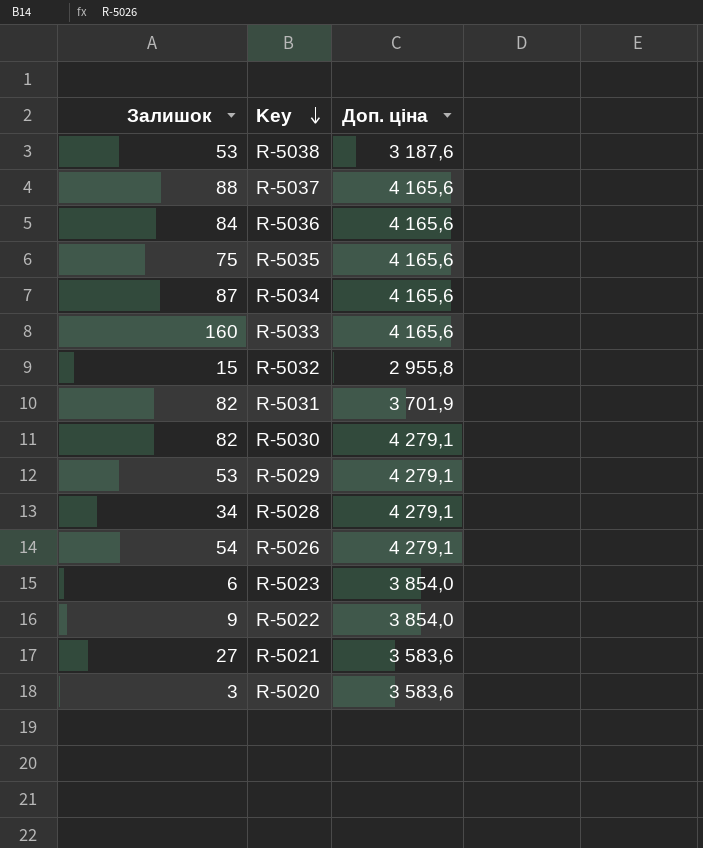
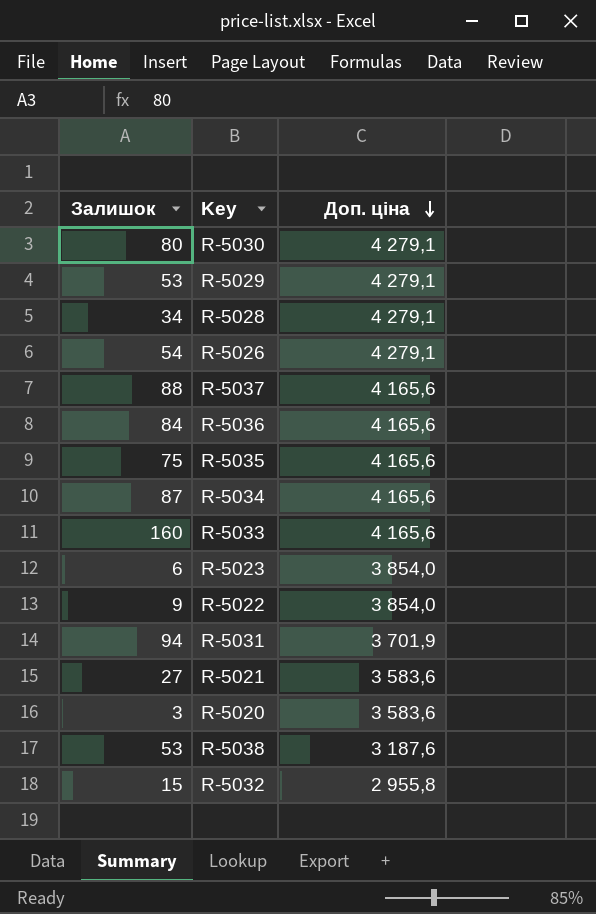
row order: Key descending -> Доп. ціна descending
R-5030 | Залишок: 82 -> 80
R-5031 | Залишок: 82 -> 94

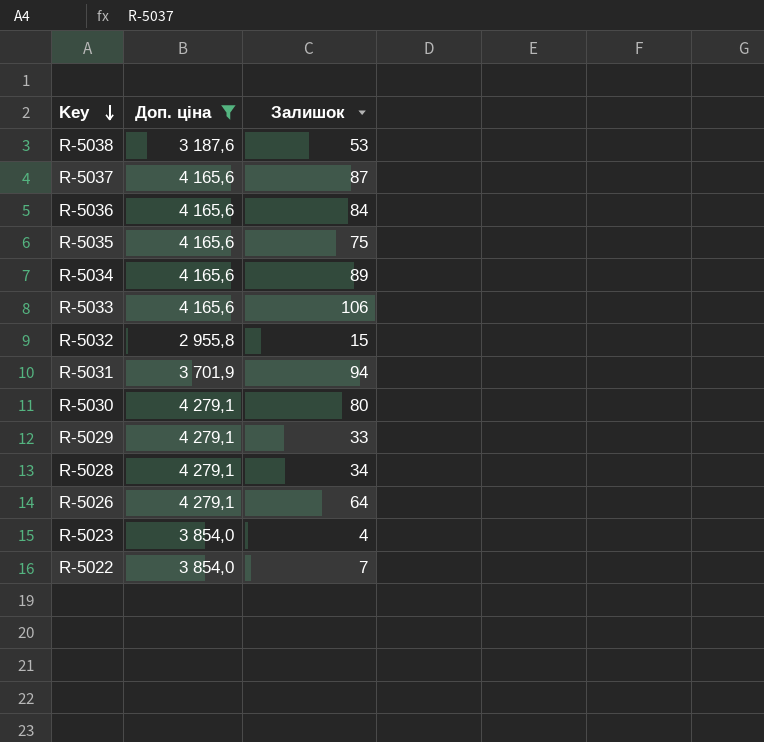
filter: none -> Доп. ціна != 3 583,6
row order: Доп. ціна descending -> Key descending
column Залишок | position: 1 -> 3
R-5037 | Залишок: 88 -> 87
R-5034 | Залишок: 87 -> 89
R-5033 | Залишок: 160 -> 106
R-5029 | Залишок: 53 -> 33
R-5026 | Залишок: 54 -> 64
R-5023 | Залишок: 6 -> 4
R-5022 | Залишок: 9 -> 7

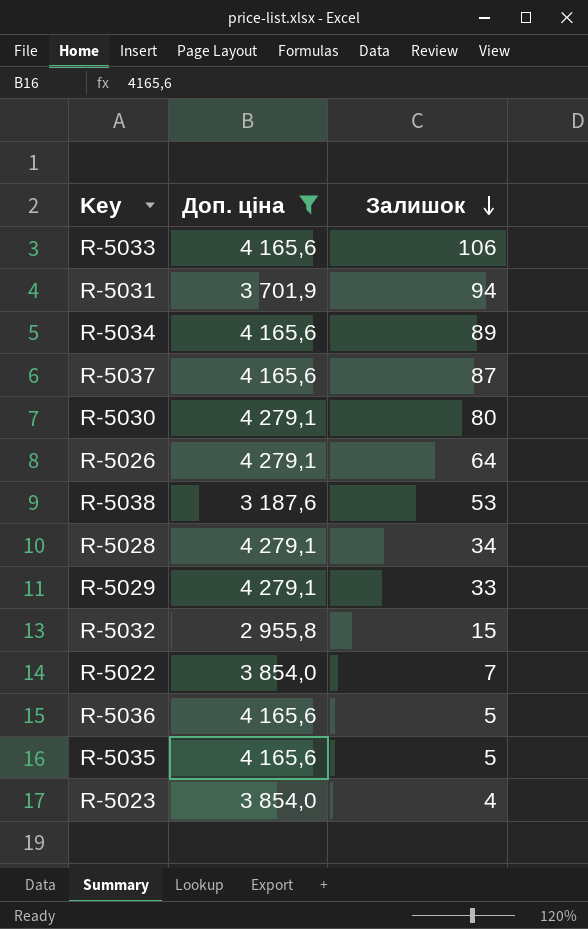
row order: Key descending -> Залишок descending
R-5036 | Залишок: 84 -> 5
R-5035 | Залишок: 75 -> 5

